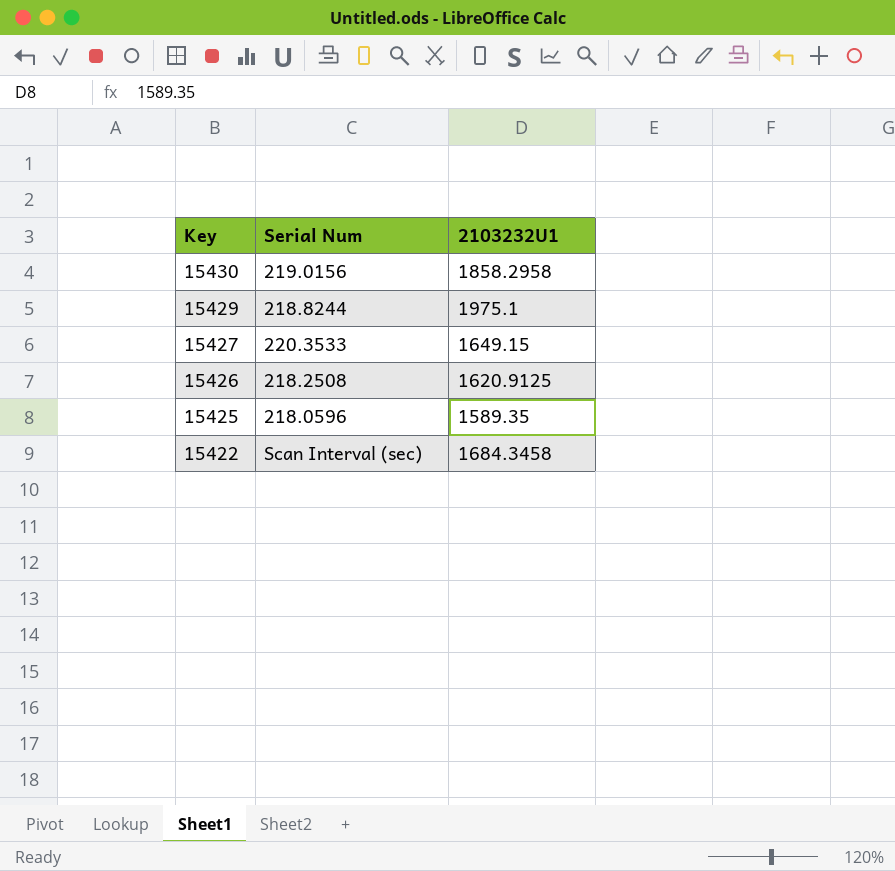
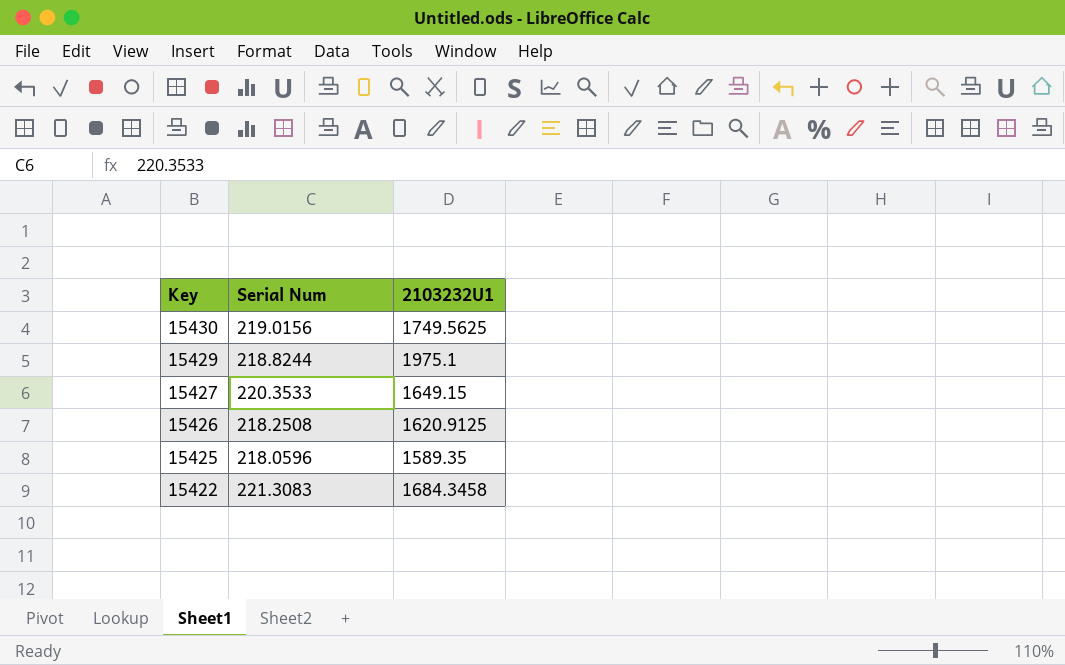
15430 | 2103232U1: 1858.2958 -> 1749.5625
15422 | Serial Num: Scan Interval (sec) -> 221.3083

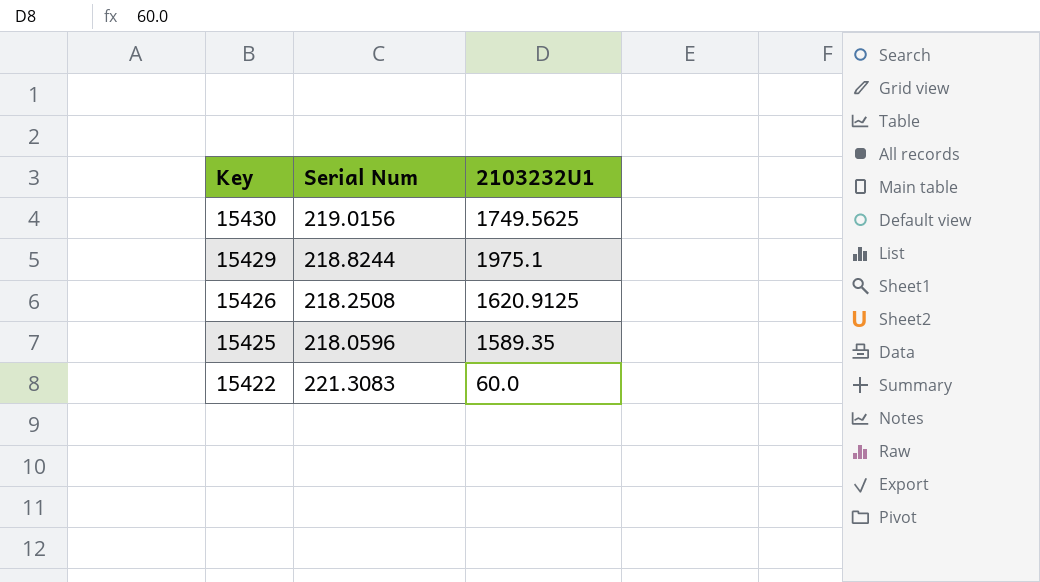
row 15427: 220.3533 | 1649.15 -> none
15422 | 2103232U1: 1684.3458 -> 60.0

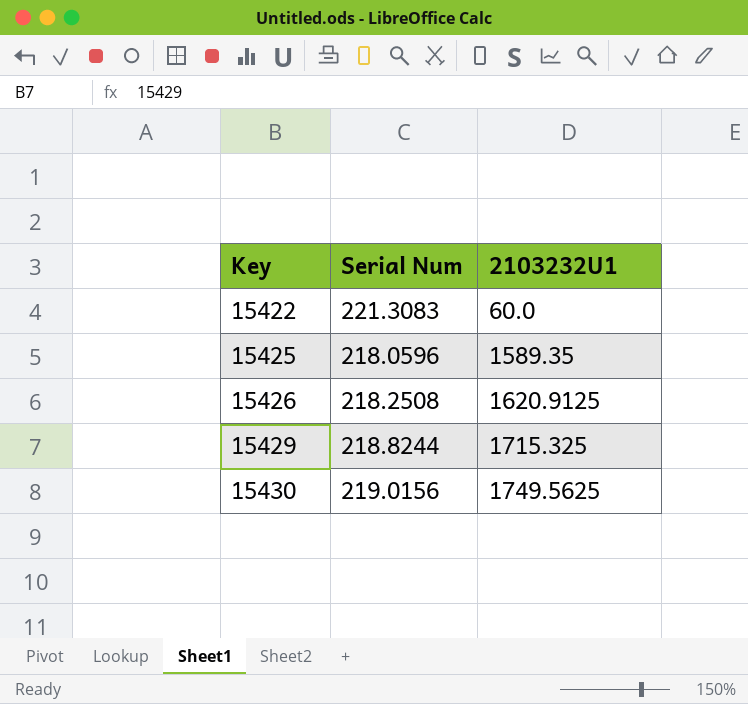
row order: Key descending -> Key ascending
15429 | 2103232U1: 1975.1 -> 1715.325

